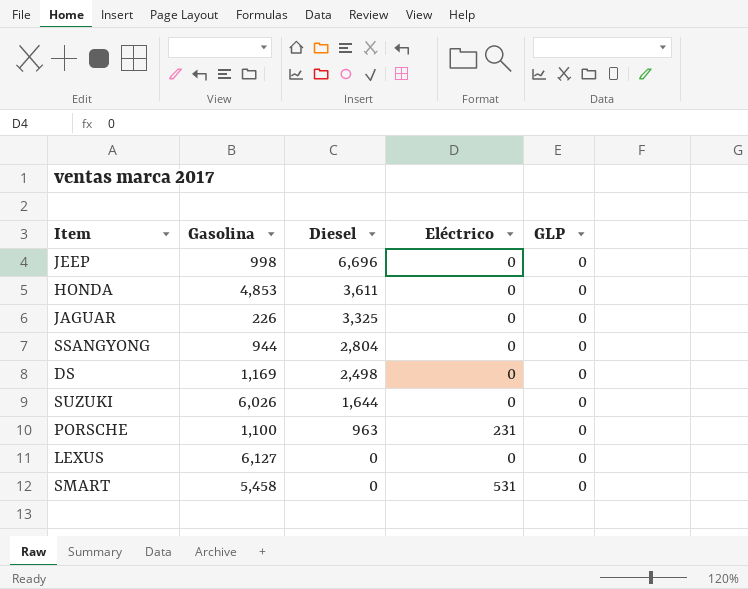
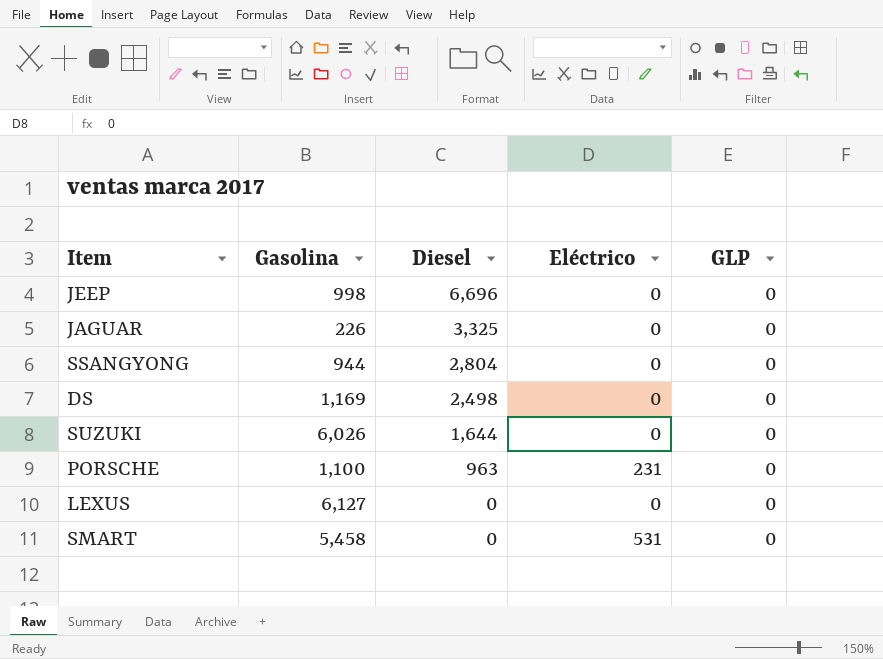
row HONDA: 4,853 | 3,611 | 0 | 0 -> none

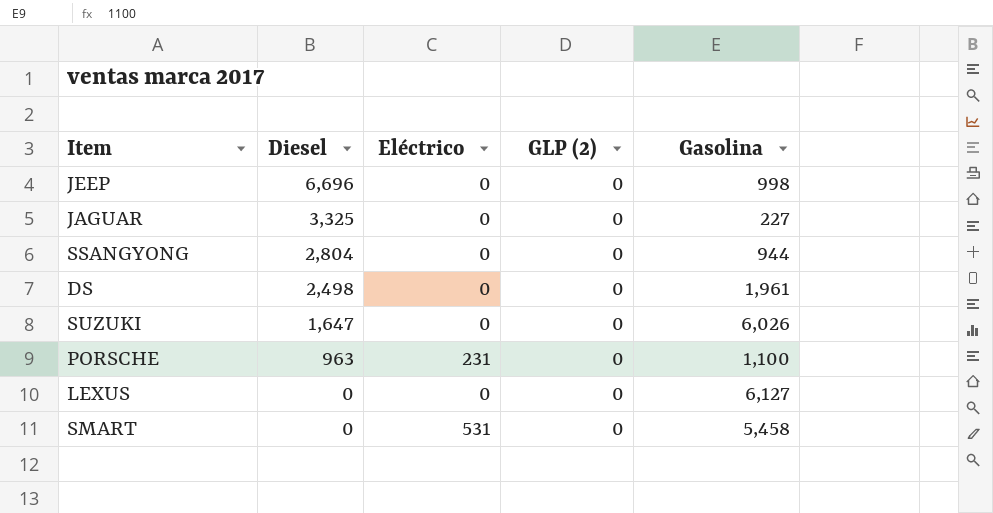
column name: GLP -> GLP (2)
column Gasolina | position: 2 -> 5
JAGUAR | Gasolina: 226 -> 227
DS | Gasolina: 1,169 -> 1,961
SUZUKI | Diesel: 1,644 -> 1,647

